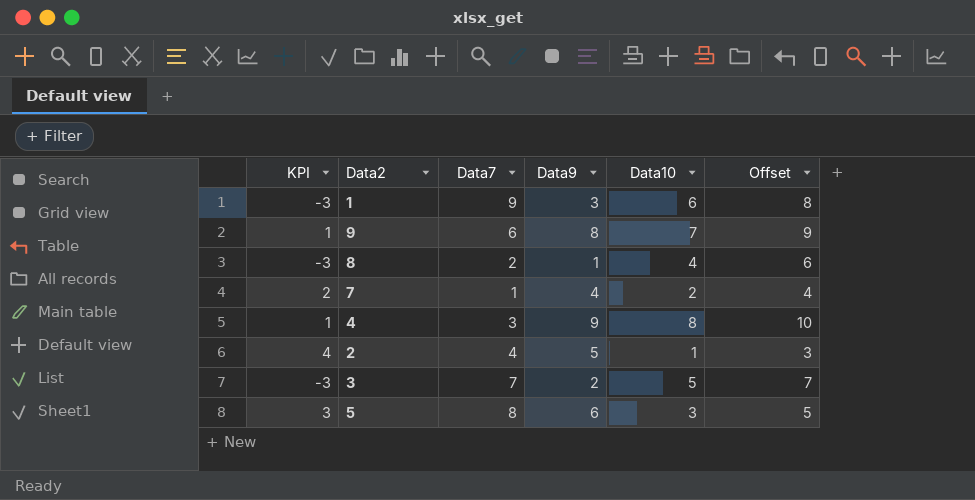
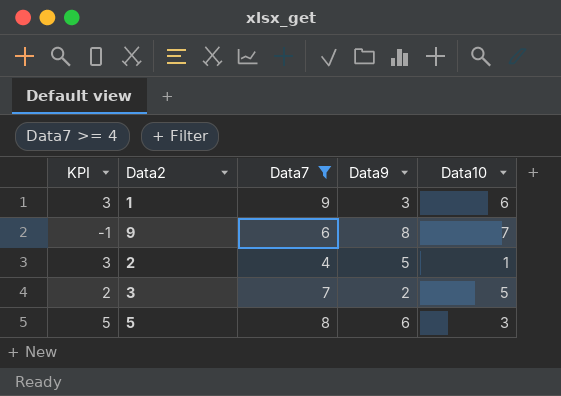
filter: none -> Data7 >= 4
column Offset | formula: [Data10] + 2 -> none
column KPI | formula: [Data9] - [Data10] -> [Data7] - [Data10]

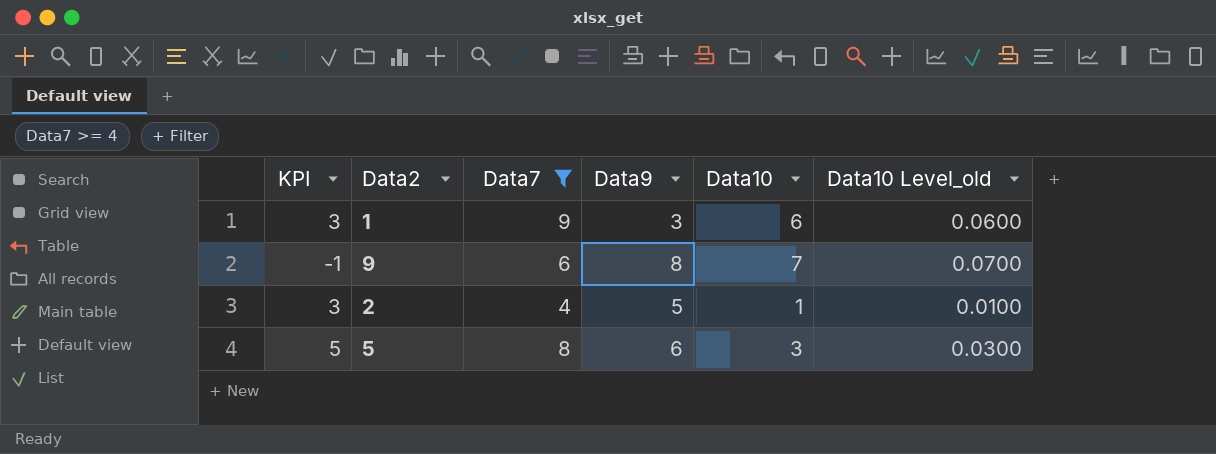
column Data10 Level_old | formula: none -> [Data10] * 0.01
row 3: 2 | 7 | 2 | 5 -> none

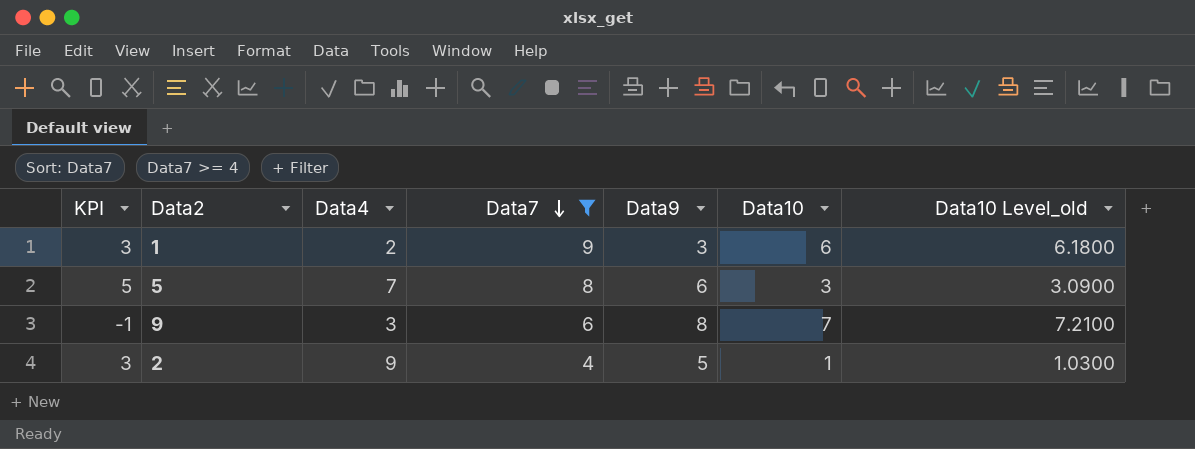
row order: none -> Data7 descending
column Data4 | position: none -> 3
column Data10 Level_old | formula: [Data10] * 0.01 -> [Data10] * 1.03

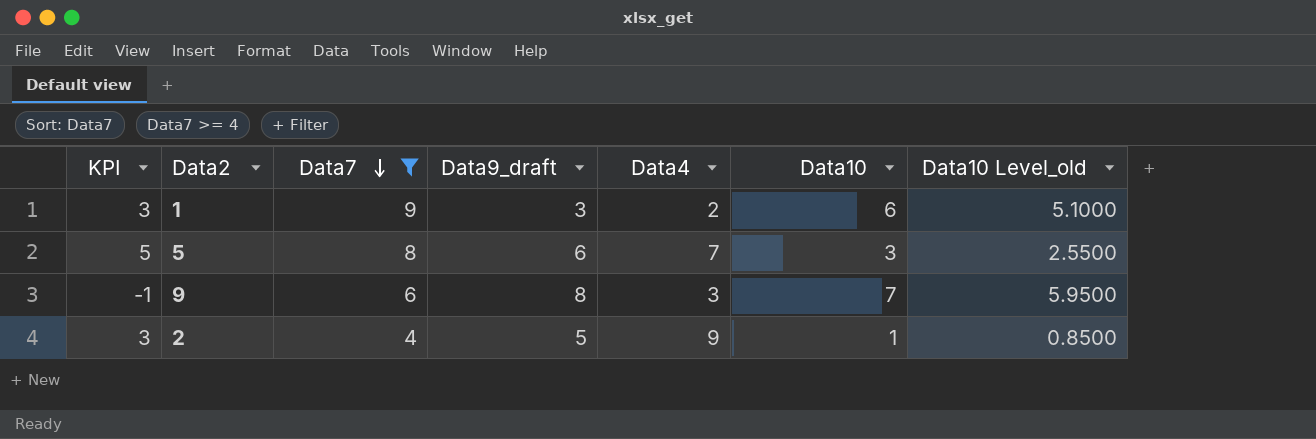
column name: Data9 -> Data9_draft
column Data4 | position: 3 -> 5
column Data10 Level_old | formula: [Data10] * 1.03 -> [Data10] * 0.85

